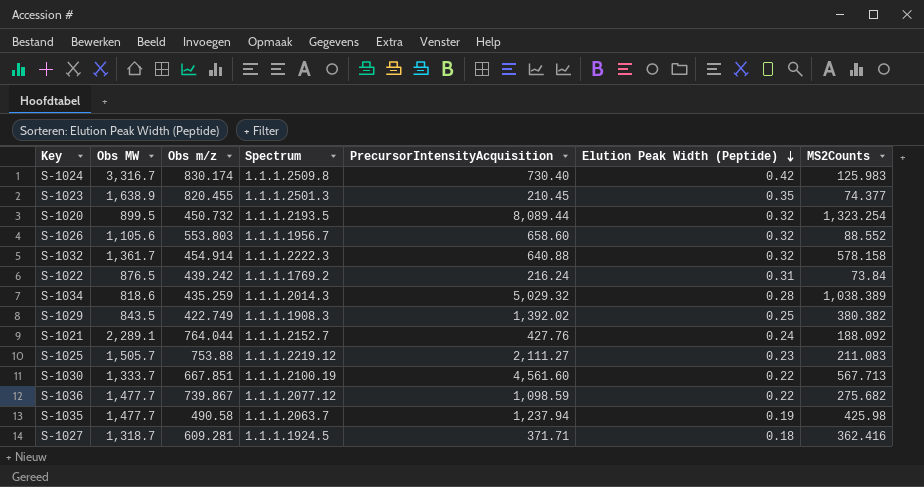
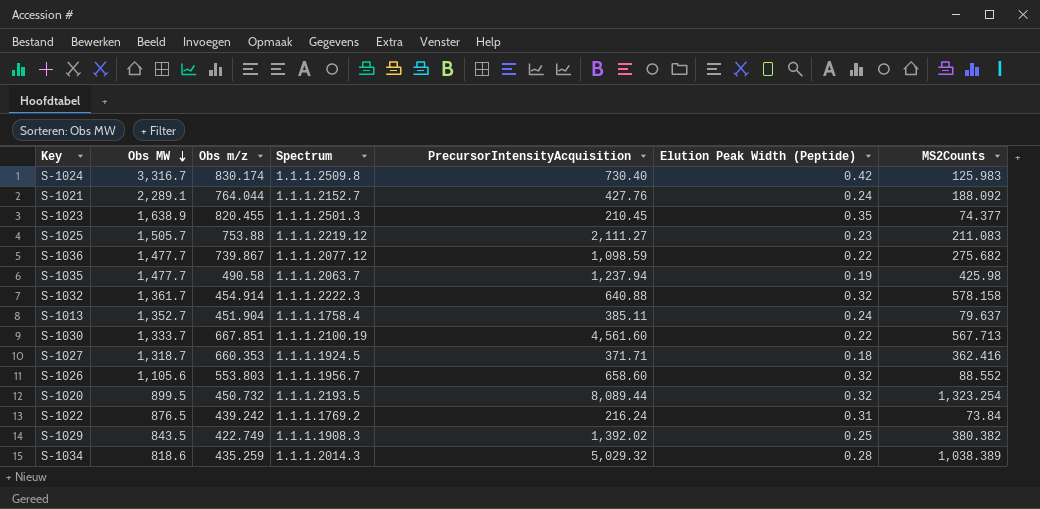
row order: Elution Peak Width (Peptide) descending -> Obs MW descending
row S-1013: none -> 1,352.7 | 451.904 | 1.1.1.1758.4 | 385.11 | 0.24 | 79.637
S-1027 | Obs m/z: 609.281 -> 660.353

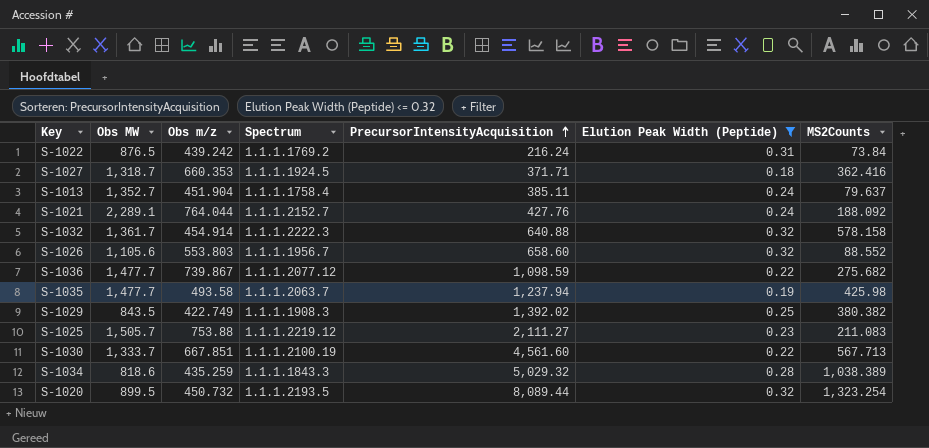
filter: none -> Elution Peak Width (Peptide) <= 0.32
row order: Obs MW descending -> PrecursorIntensityAcquisition ascending
S-1035 | Obs m/z: 490.58 -> 493.58
S-1034 | Spectrum: 1.1.1.2014.3 -> 1.1.1.1843.3

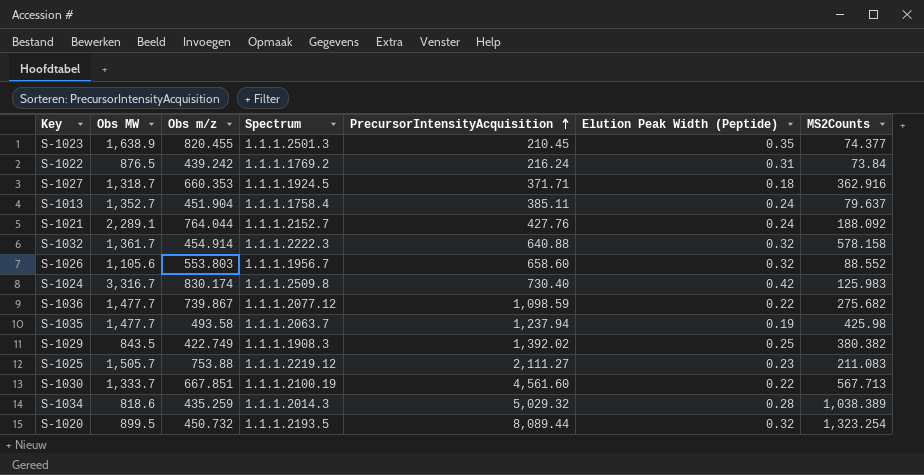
filter: Elution Peak Width (Peptide) <= 0.32 -> none
S-1027 | MS2Counts: 362.416 -> 362.916
S-1034 | Spectrum: 1.1.1.1843.3 -> 1.1.1.2014.3

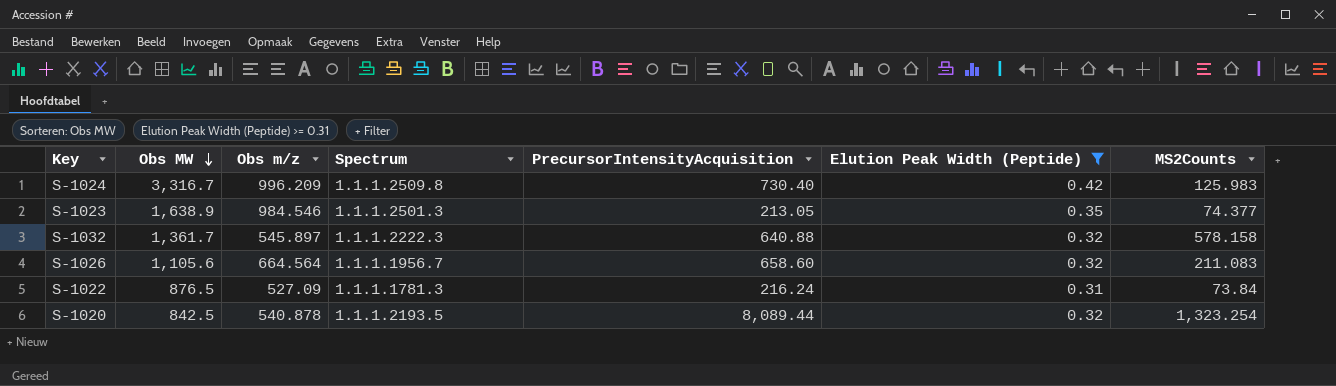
filter: none -> Elution Peak Width (Peptide) >= 0.31
row order: PrecursorIntensityAcquisition ascending -> Obs MW descending
S-1024 | Obs m/z: 830.174 -> 996.209
S-1023 | Obs m/z: 820.455 -> 984.546
S-1023 | PrecursorIntensityAcquisition: 210.45 -> 213.05
S-1032 | Obs m/z: 454.914 -> 545.897
S-1026 | Obs m/z: 553.803 -> 664.564
S-1026 | MS2Counts: 88.552 -> 211.083
S-1022 | Obs m/z: 439.242 -> 527.09
S-1022 | Spectrum: 1.1.1.1769.2 -> 1.1.1.1781.3
S-1020 | Obs MW: 899.5 -> 842.5
S-1020 | Obs m/z: 450.732 -> 540.878

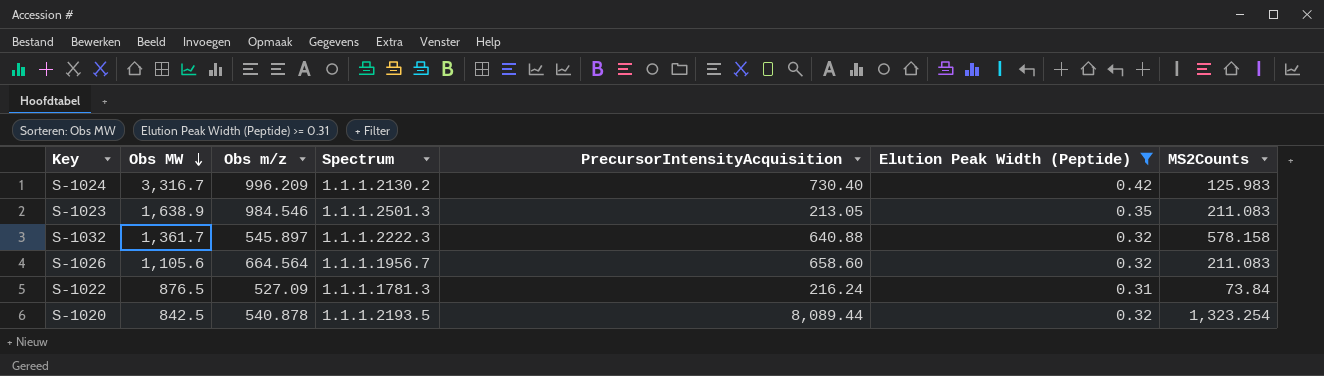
S-1024 | Spectrum: 1.1.1.2509.8 -> 1.1.1.2130.2
S-1023 | MS2Counts: 74.377 -> 211.083

